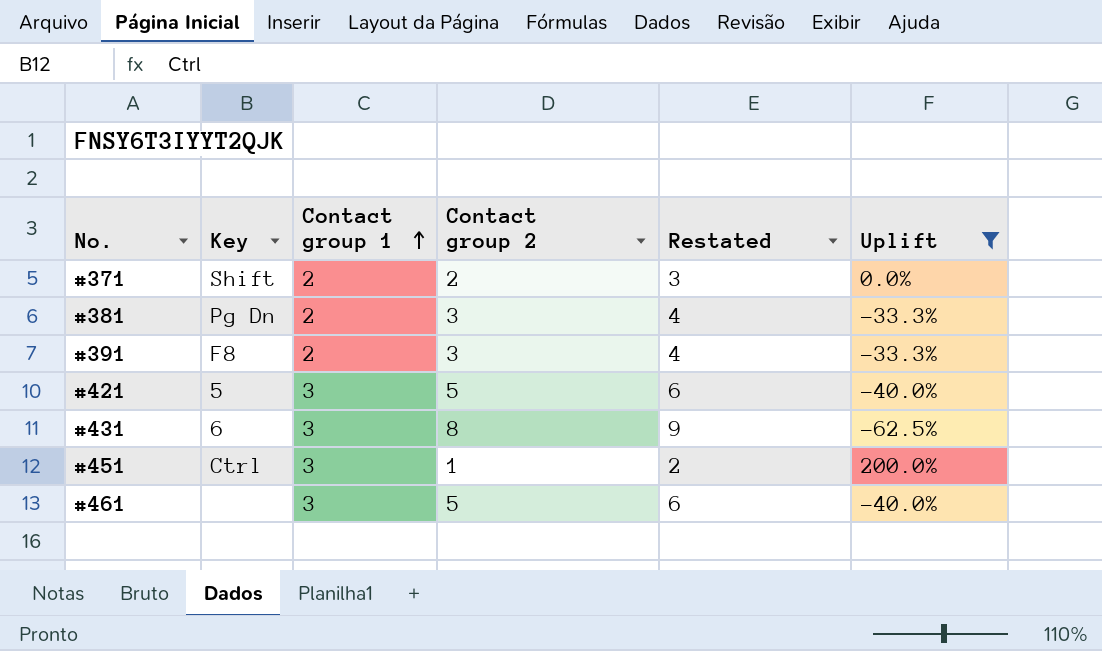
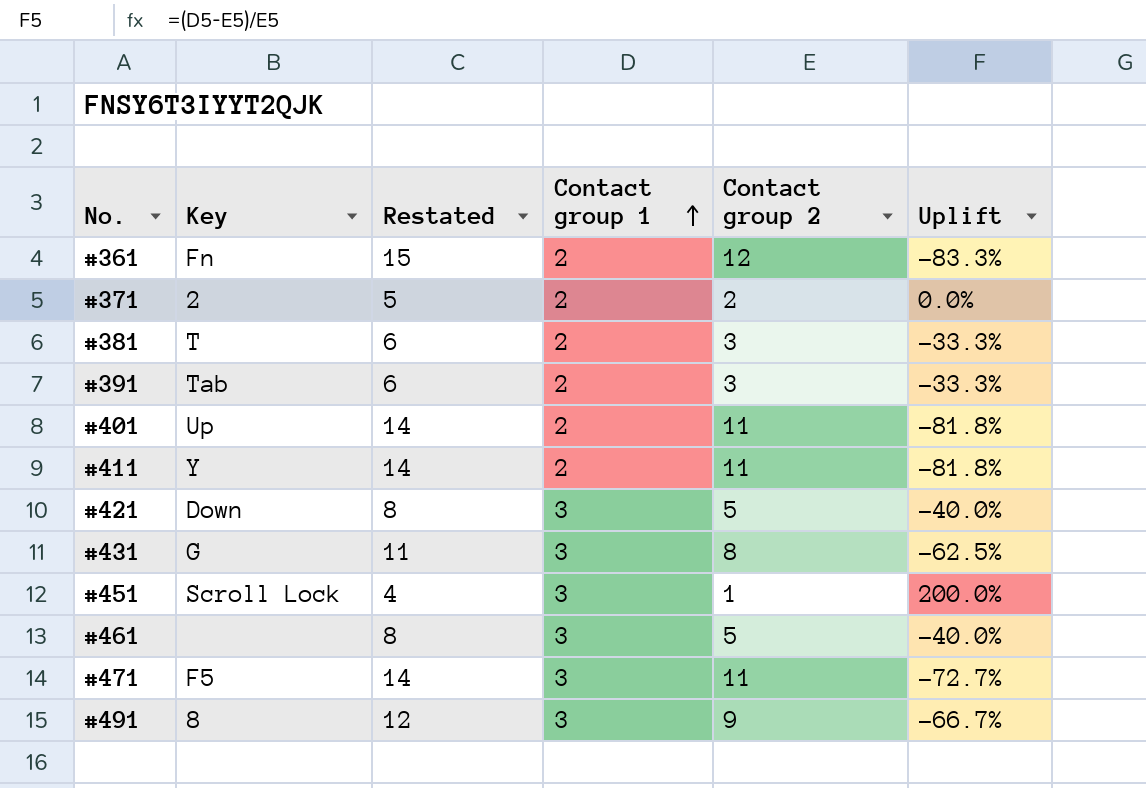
filter: Uplift >= -62.5% -> none
column Restated | formula: [Contact group 2] + 1 -> [Contact group 2] + 3
column Restated | position: 5 -> 3
#371 | Key: Shift -> 2
#381 | Key: Pg Dn -> T
#391 | Key: F8 -> Tab
#421 | Key: 5 -> Down
#431 | Key: 6 -> G
#451 | Key: Ctrl -> Scroll Lock

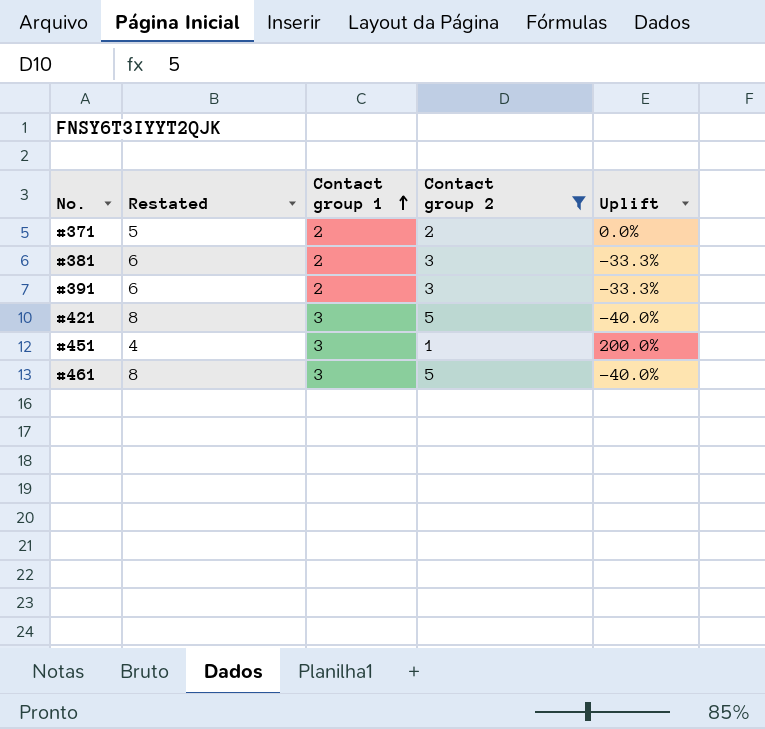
filter: none -> Contact group 2 <= 5
column Key | position: 2 -> none

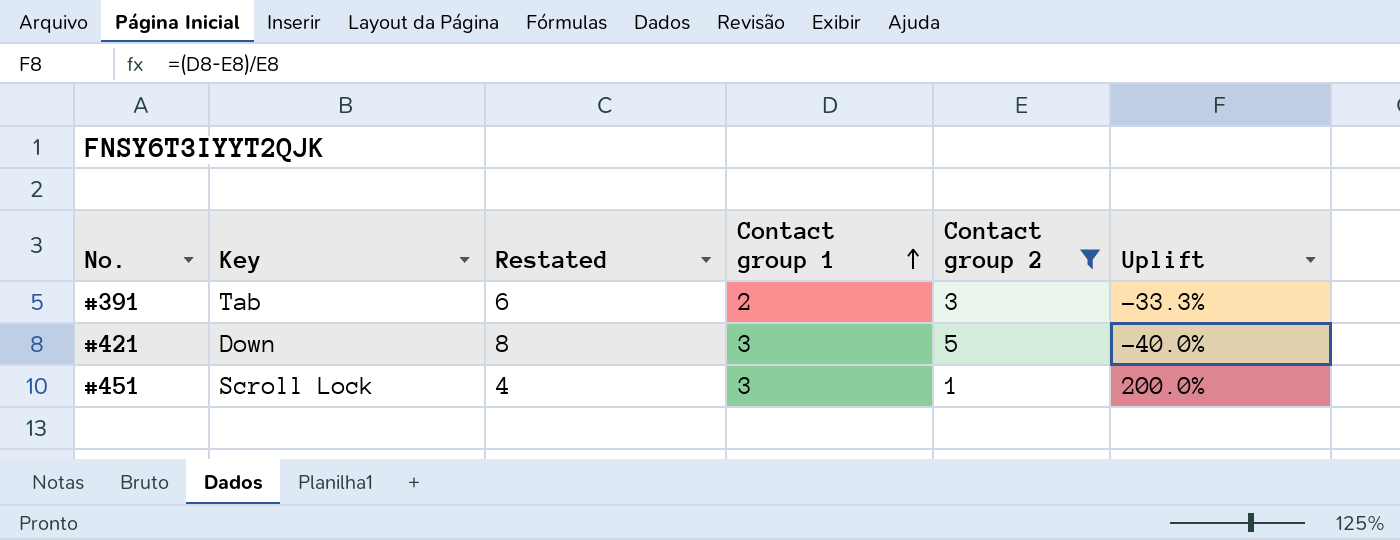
column Key | position: none -> 2
row #371: 5 | 2 | 2 | 0.0% -> none
row #381: 6 | 2 | 3 | -33.3% -> none
row #461: 8 | 3 | 5 | -40.0% -> none

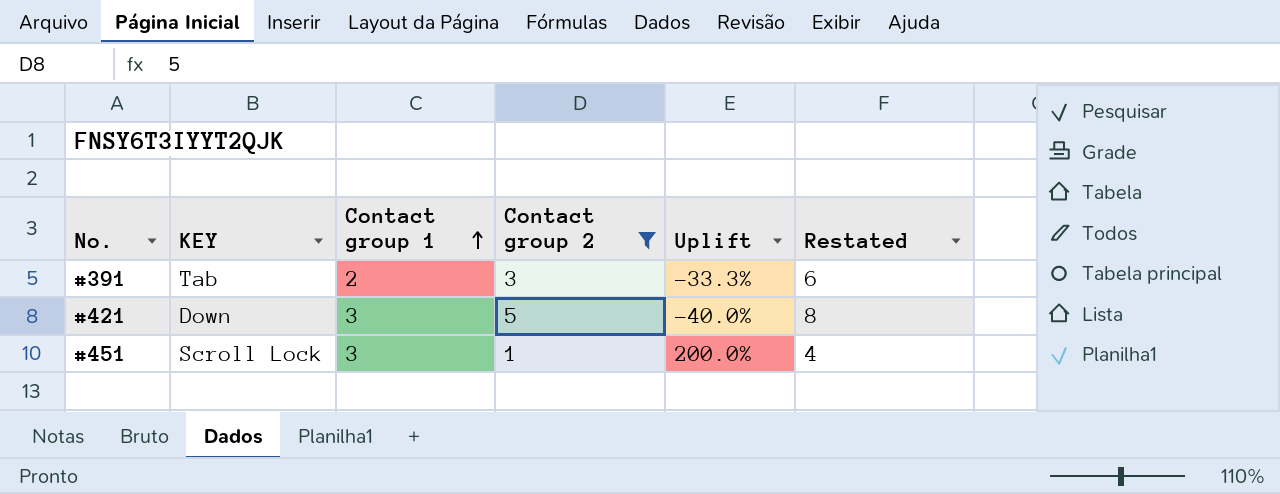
column name: Key -> KEY
column Restated | position: 3 -> 6

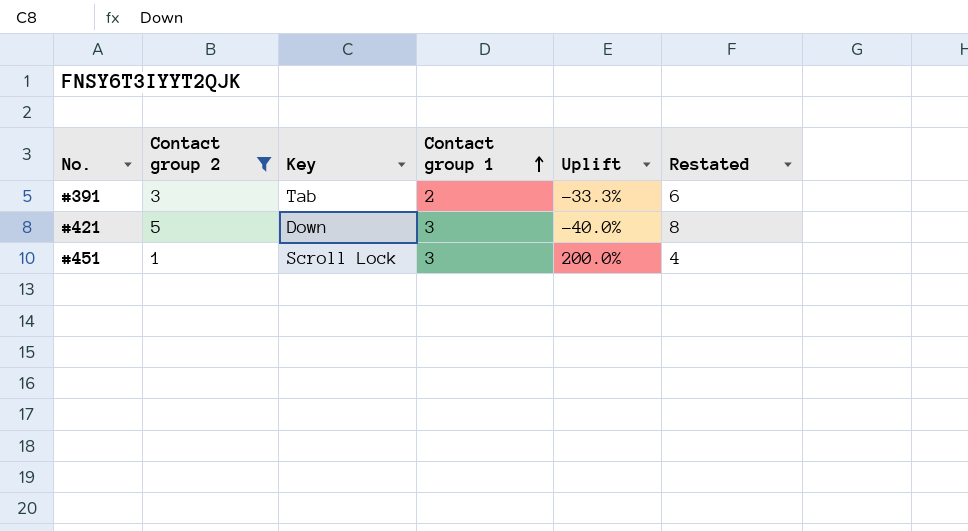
column Contact group 2 | position: 4 -> 2
column name: KEY -> Key

